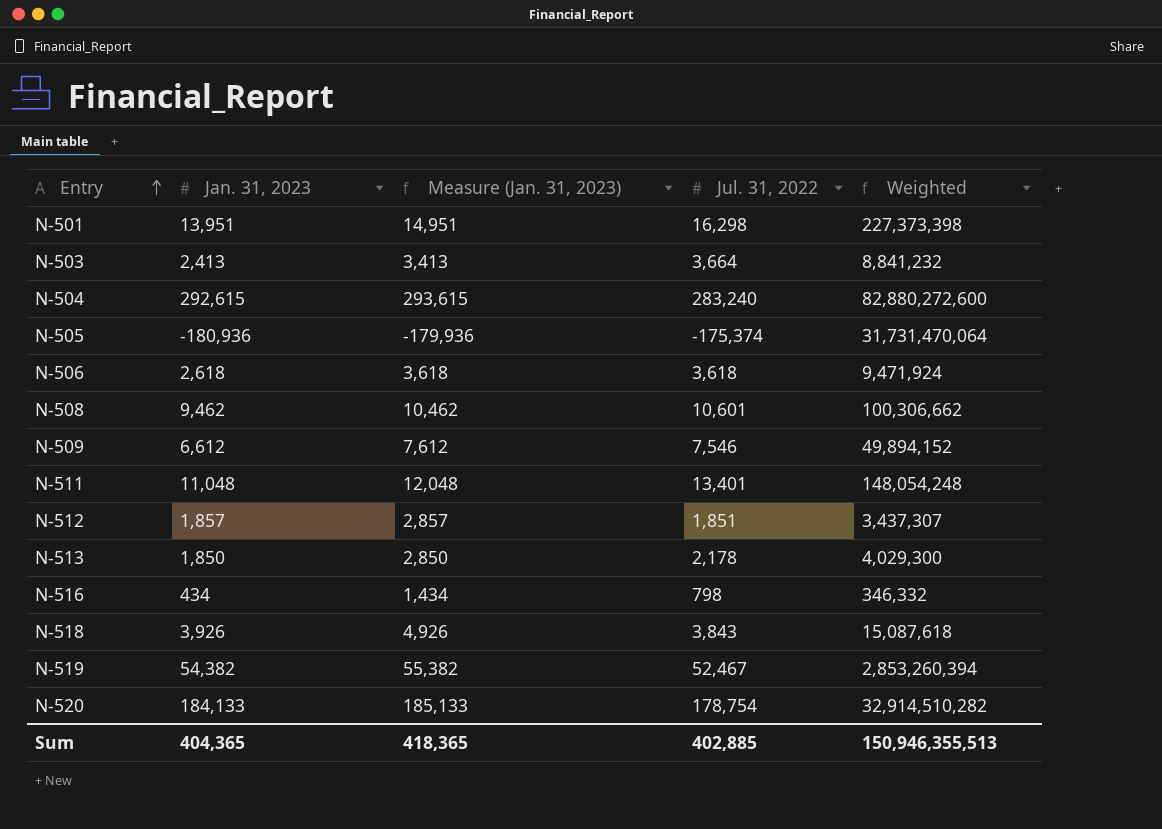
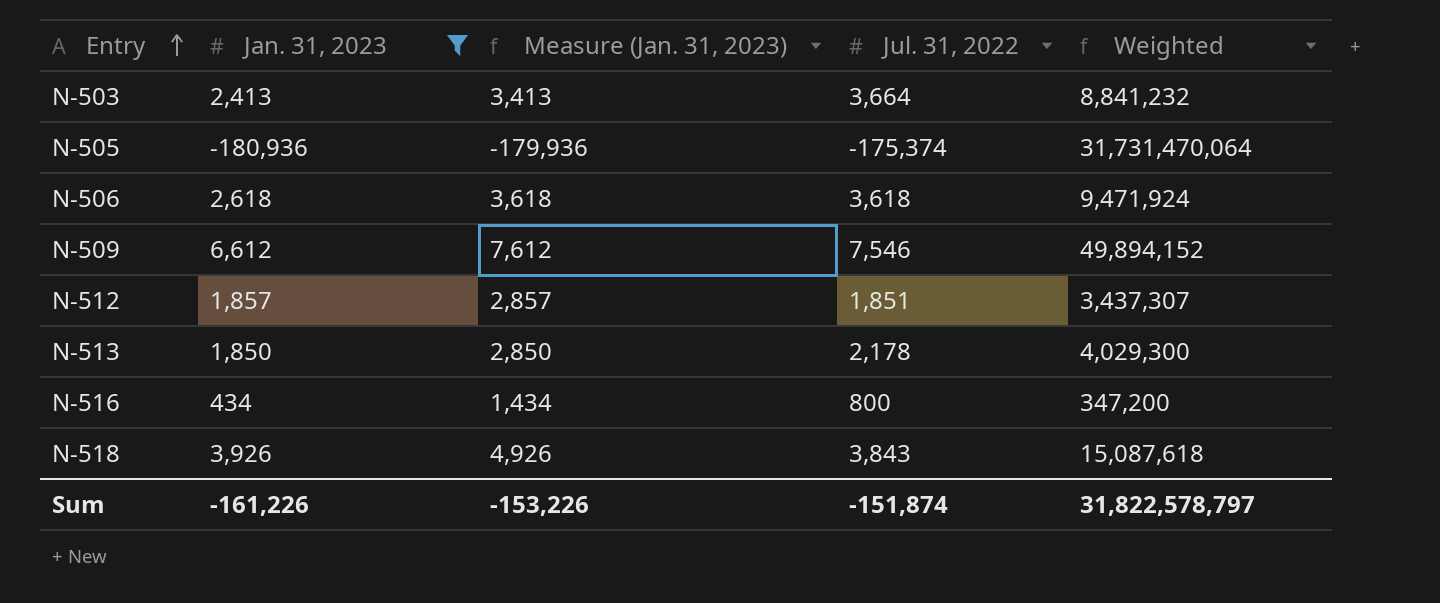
filter: none -> Jan. 31, 2023 <= 6,612
N-516 | Jul. 31, 2022: 798 -> 800
N-516 | Weighted: 346,332 -> 347,200
Sum | Jan. 31, 2023: 404,365 -> -161,226
Sum | Measure (Jan. 31, 2023): 418,365 -> -153,226
Sum | Jul. 31, 2022: 402,885 -> -151,874
Sum | Weighted: 150,946,355,513 -> 31,822,578,797

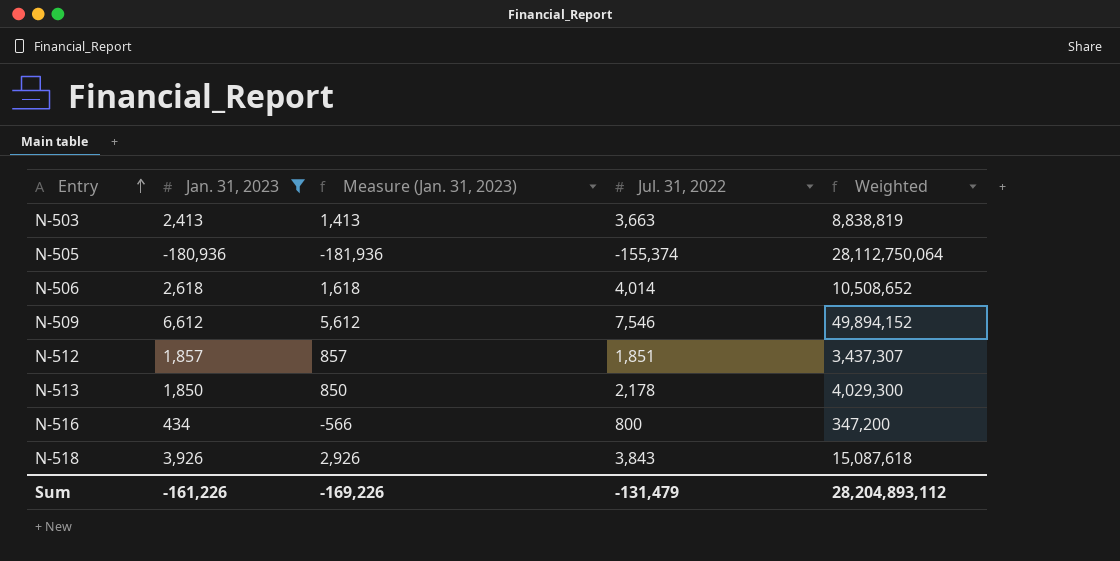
column Measure (Jan. 31, 2023) | formula: [Jan. 31, 2023] + 1000 -> [Jan. 31, 2023] - 1000
N-503 | Jul. 31, 2022: 3,664 -> 3,663
N-503 | Weighted: 8,841,232 -> 8,838,819
N-505 | Jul. 31, 2022: -175,374 -> -155,374
N-505 | Weighted: 31,731,470,064 -> 28,112,750,064
N-506 | Jul. 31, 2022: 3,618 -> 4,014
N-506 | Weighted: 9,471,924 -> 10,508,652
Sum | Measure (Jan. 31, 2023): -153,226 -> -169,226
Sum | Jul. 31, 2022: -151,874 -> -131,479
Sum | Weighted: 31,822,578,797 -> 28,204,893,112

